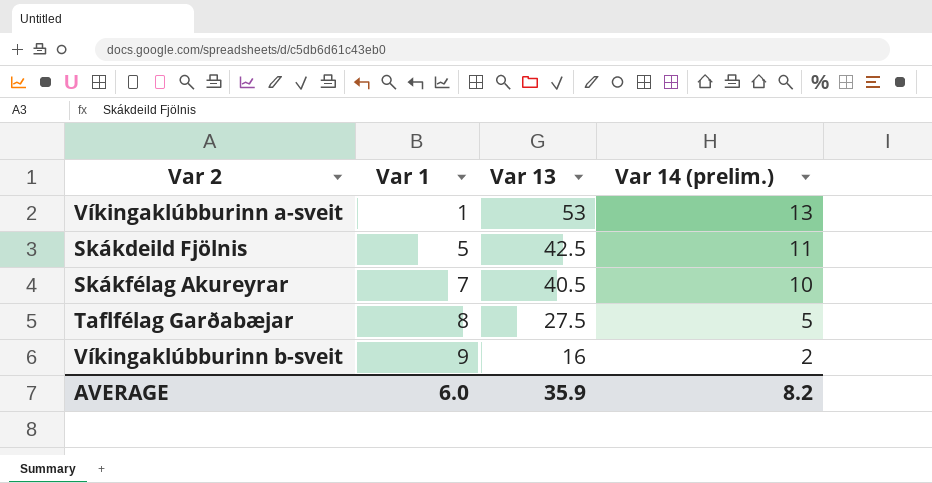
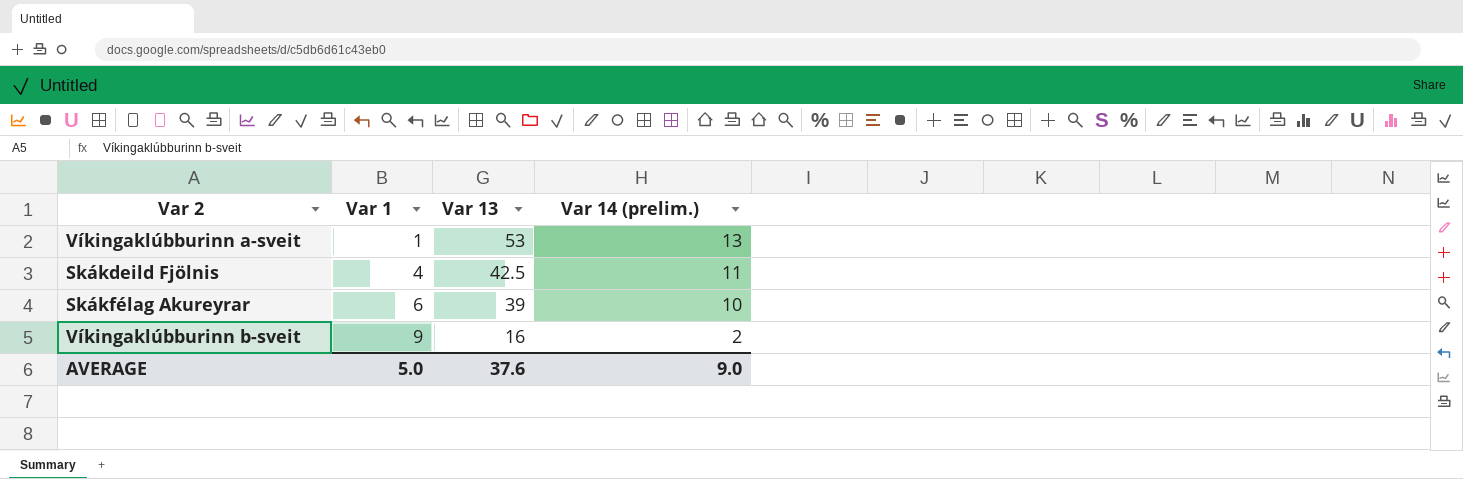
row Taflfélag Garðabæjar: 8 | 27.5 | 5 -> none
Skákdeild Fjölnis | Var 1: 5 -> 4
Skákfélag Akureyrar | Var 1: 7 -> 6
Skákfélag Akureyrar | Var 13: 40.5 -> 39
AVERAGE | Var 1: 6.0 -> 5.0
AVERAGE | Var 13: 35.9 -> 37.6
AVERAGE | Var 14 (prelim.): 8.2 -> 9.0

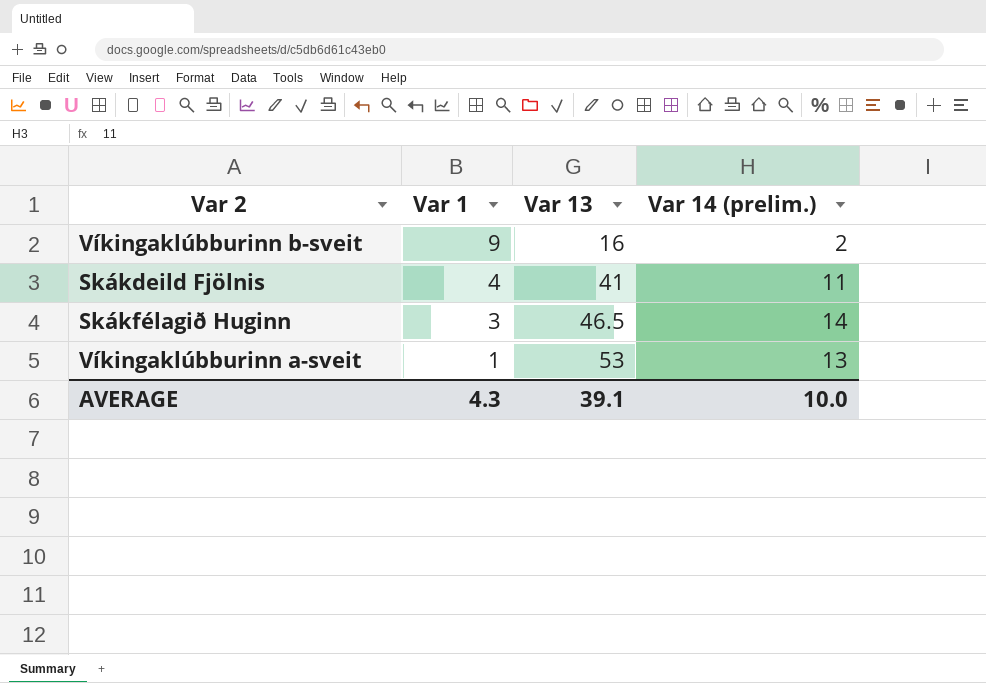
row order: Var 1 ascending -> Var 1 descending
row Skákfélag Akureyrar: 6 | 39 | 10 -> none
Skákdeild Fjölnis | Var 13: 42.5 -> 41
row Skákfélagið Huginn: none -> 3 | 46.5 | 14
AVERAGE | Var 1: 5.0 -> 4.3
AVERAGE | Var 13: 37.6 -> 39.1
AVERAGE | Var 14 (prelim.): 9.0 -> 10.0

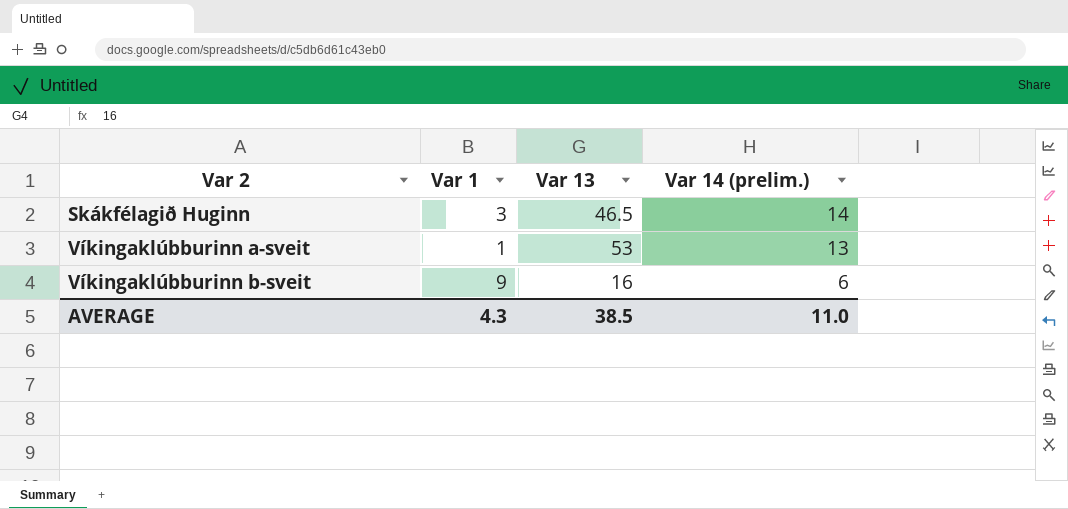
row order: Var 1 descending -> Var 2 ascending
row Skákdeild Fjölnis: 4 | 41 | 11 -> none
Víkingaklúbburinn b-sveit | Var 14 (prelim.): 2 -> 6
AVERAGE | Var 13: 39.1 -> 38.5
AVERAGE | Var 14 (prelim.): 10.0 -> 11.0

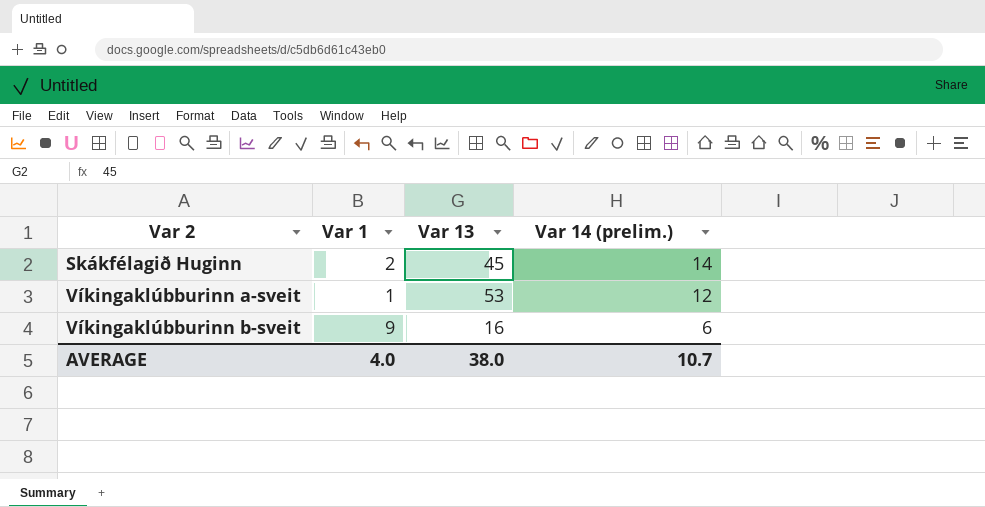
Skákfélagið Huginn | Var 1: 3 -> 2
Skákfélagið Huginn | Var 13: 46.5 -> 45
Víkingaklúbburinn a-sveit | Var 14 (prelim.): 13 -> 12
AVERAGE | Var 1: 4.3 -> 4.0
AVERAGE | Var 13: 38.5 -> 38.0
AVERAGE | Var 14 (prelim.): 11.0 -> 10.7

